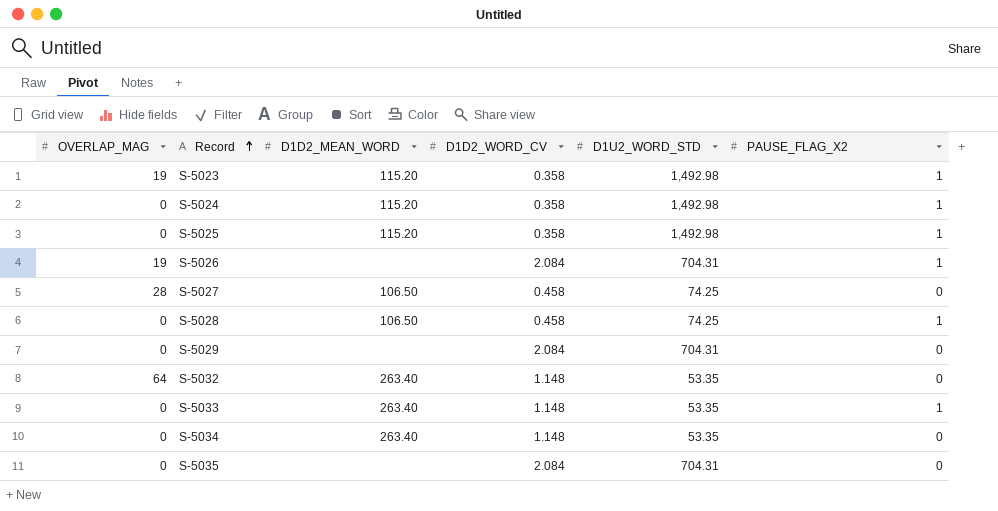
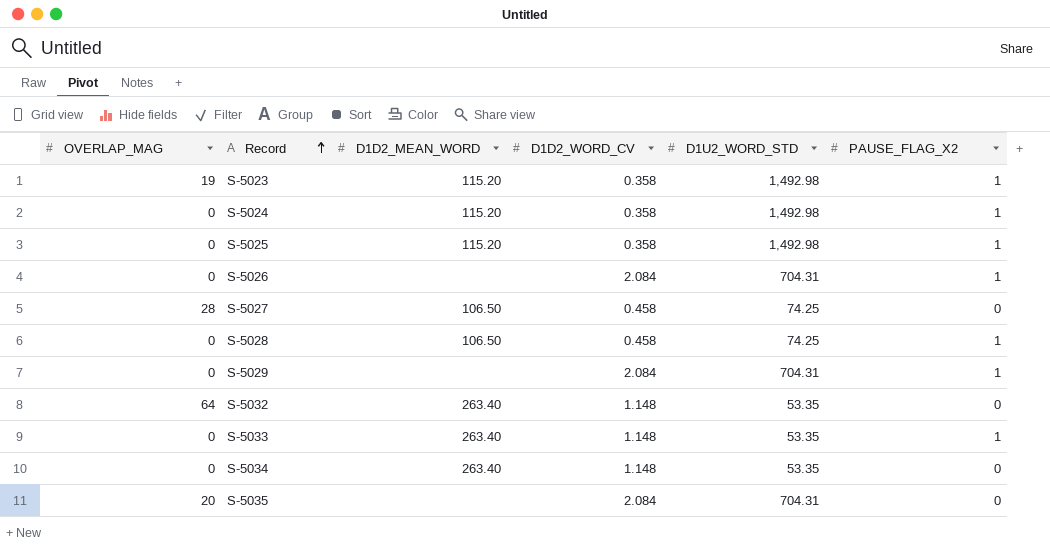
S-5026 | OVERLAP_MAG: 19 -> 0
S-5029 | PAUSE_FLAG_X2: 0 -> 1
S-5035 | OVERLAP_MAG: 0 -> 20

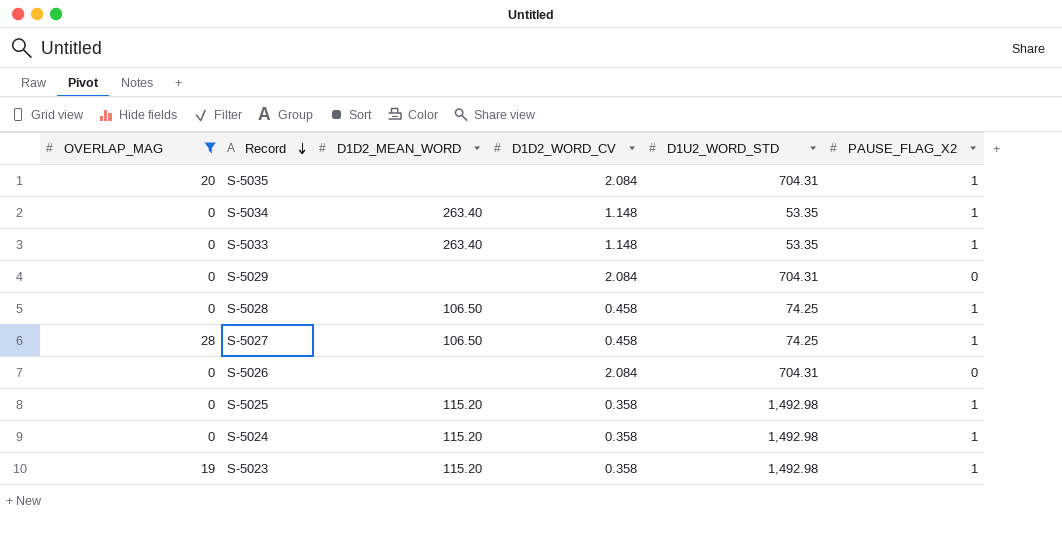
filter: none -> OVERLAP_MAG != 64
row order: Record ascending -> Record descending
S-5035 | PAUSE_FLAG_X2: 0 -> 1
S-5034 | PAUSE_FLAG_X2: 0 -> 1
S-5029 | PAUSE_FLAG_X2: 1 -> 0
S-5027 | PAUSE_FLAG_X2: 0 -> 1
S-5026 | PAUSE_FLAG_X2: 1 -> 0

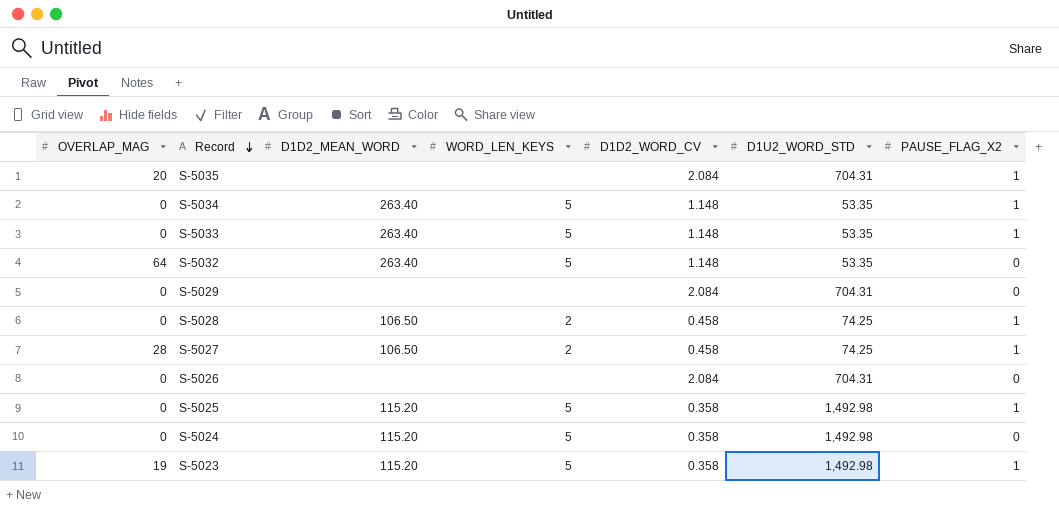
filter: OVERLAP_MAG != 64 -> none
column WORD_LEN_KEYS | position: none -> 4
S-5024 | PAUSE_FLAG_X2: 1 -> 0

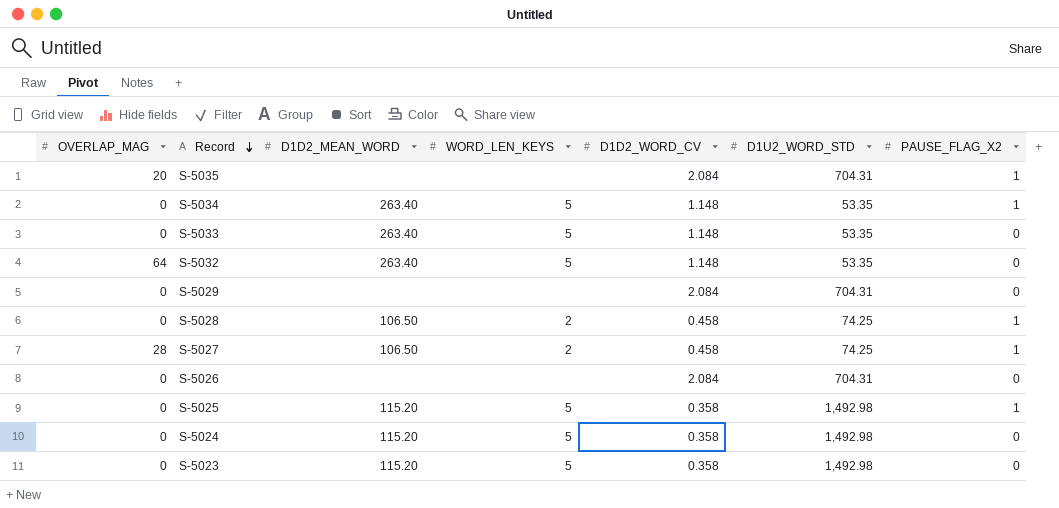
S-5033 | PAUSE_FLAG_X2: 1 -> 0
S-5023 | OVERLAP_MAG: 19 -> 0
S-5023 | PAUSE_FLAG_X2: 1 -> 0

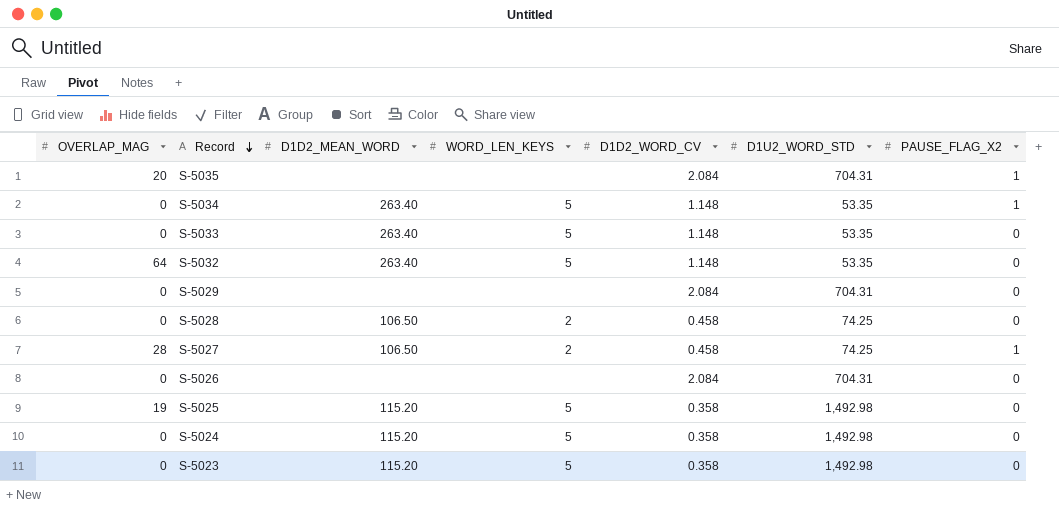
S-5028 | PAUSE_FLAG_X2: 1 -> 0
S-5025 | OVERLAP_MAG: 0 -> 19
S-5025 | PAUSE_FLAG_X2: 1 -> 0

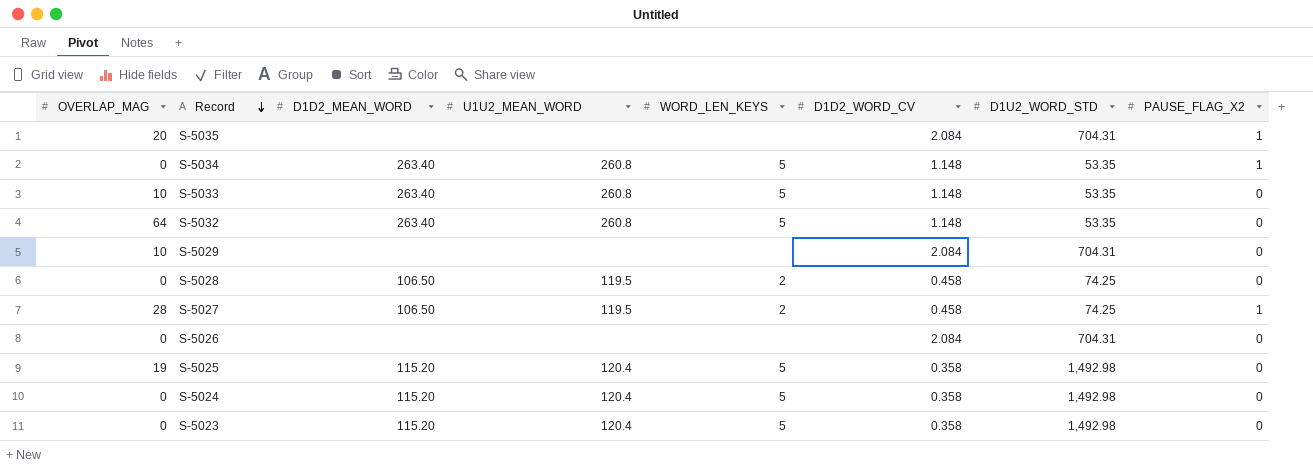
column U1U2_MEAN_WORD | position: none -> 4
S-5033 | OVERLAP_MAG: 0 -> 10
S-5029 | OVERLAP_MAG: 0 -> 10

